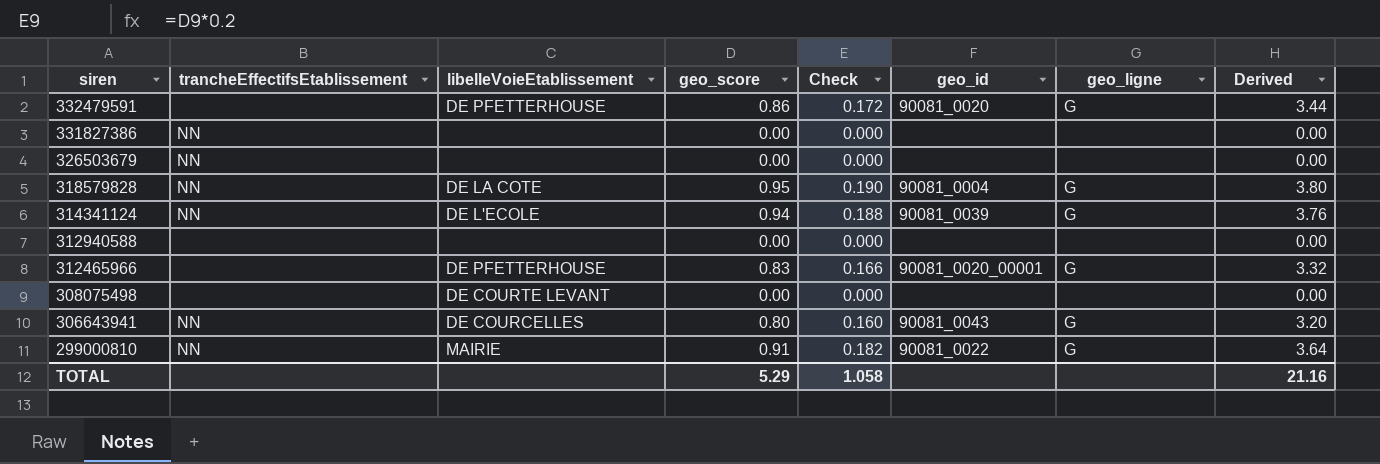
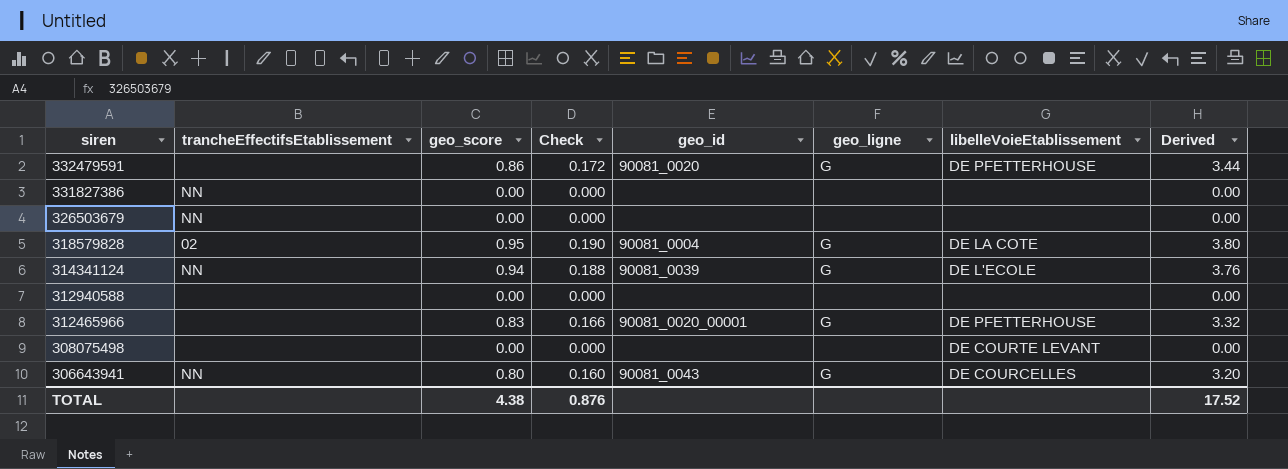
column libelleVoieEtablissement | position: 3 -> 7
row 299000810: NN | MAIRIE | 0.91 | 0.182 | 90081_0022 | G | 3.64 -> none
318579828 | trancheEffectifsEtablissement: NN -> 02
TOTAL | geo_score: 5.29 -> 4.38
TOTAL | Check: 1.058 -> 0.876
TOTAL | Derived: 21.16 -> 17.52

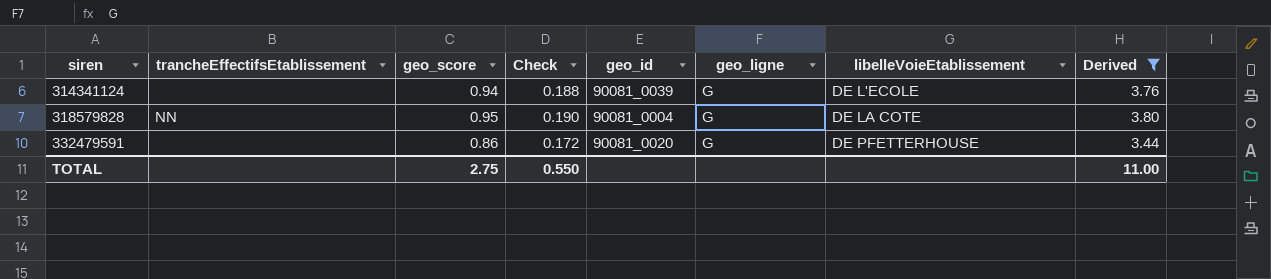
filter: none -> Derived >= 3.44
row order: siren descending -> siren ascending
314341124 | trancheEffectifsEtablissement: NN -> none
318579828 | trancheEffectifsEtablissement: 02 -> NN
TOTAL | geo_score: 4.38 -> 2.75
TOTAL | Check: 0.876 -> 0.550
TOTAL | Derived: 17.52 -> 11.00

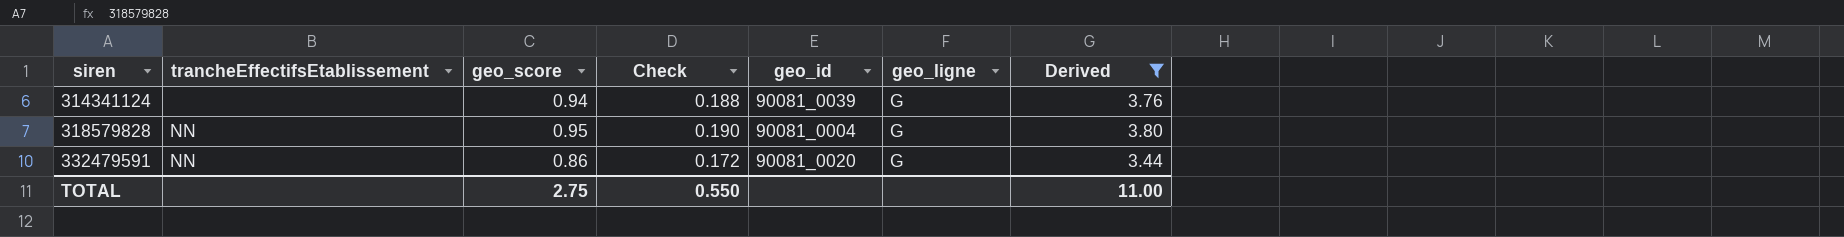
column libelleVoieEtablissement | position: 7 -> none
332479591 | trancheEffectifsEtablissement: none -> NN

